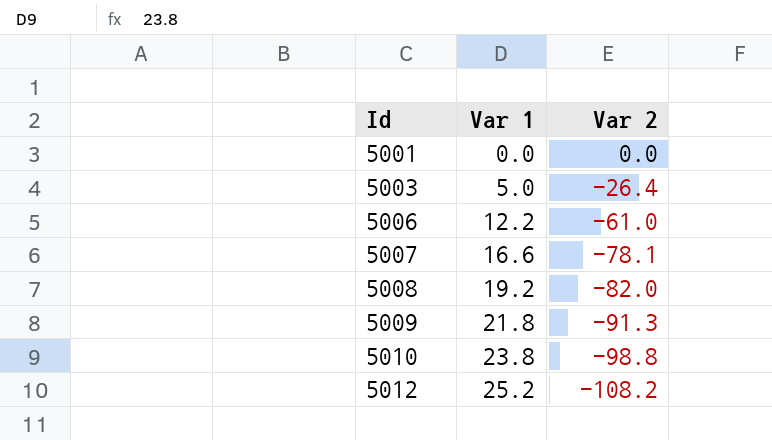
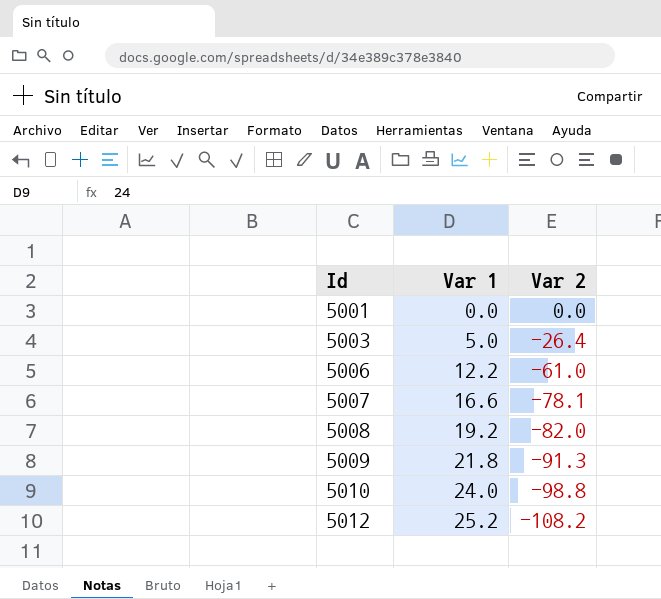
5010 | Var 1: 23.8 -> 24.0

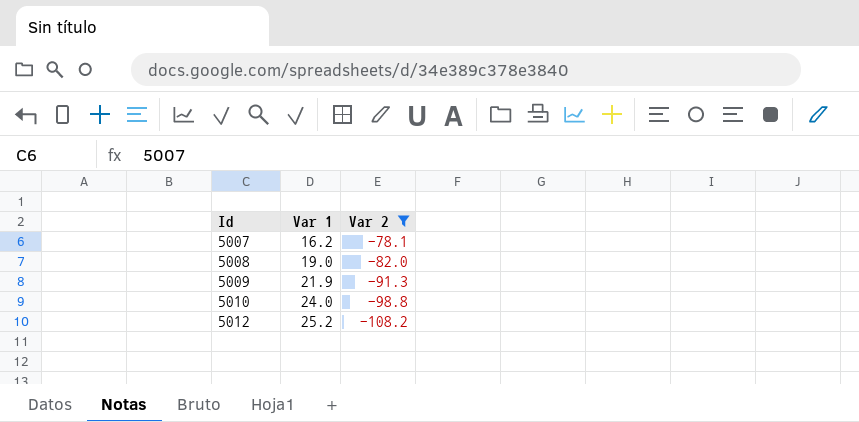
filter: none -> Var 2 <= -78.1
5007 | Var 1: 16.6 -> 16.2
5008 | Var 1: 19.2 -> 19.0
5009 | Var 1: 21.8 -> 21.9

